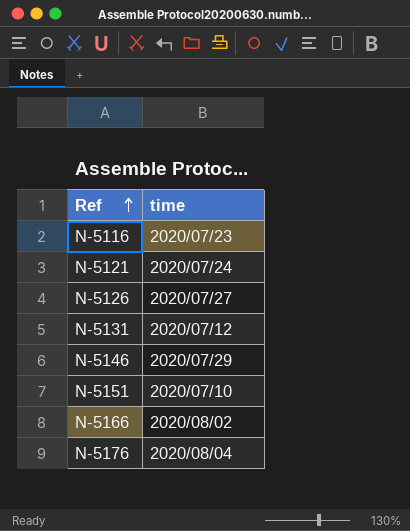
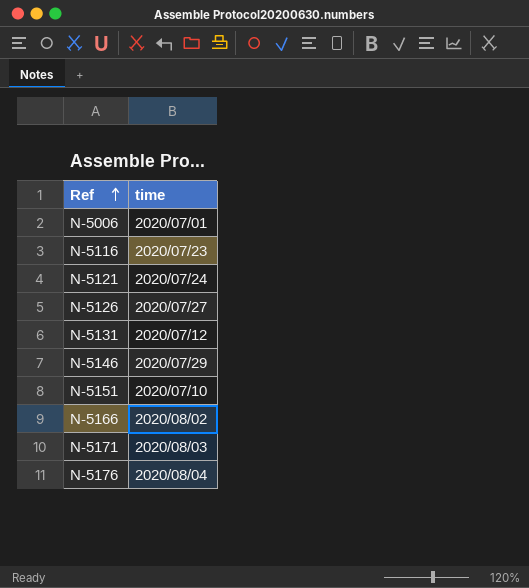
row N-5006: none -> 2020/07/01
row N-5171: none -> 2020/08/03

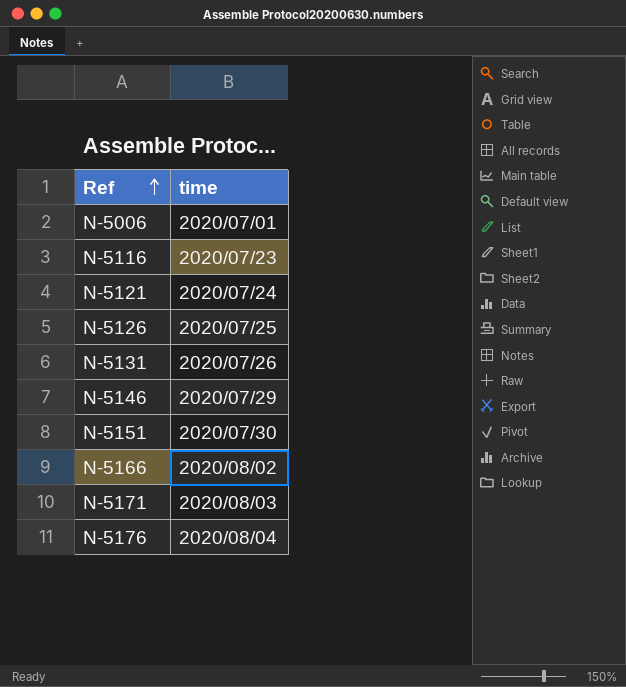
N-5126 | time: 2020/07/27 -> 2020/07/25
N-5131 | time: 2020/07/12 -> 2020/07/26
N-5151 | time: 2020/07/10 -> 2020/07/30

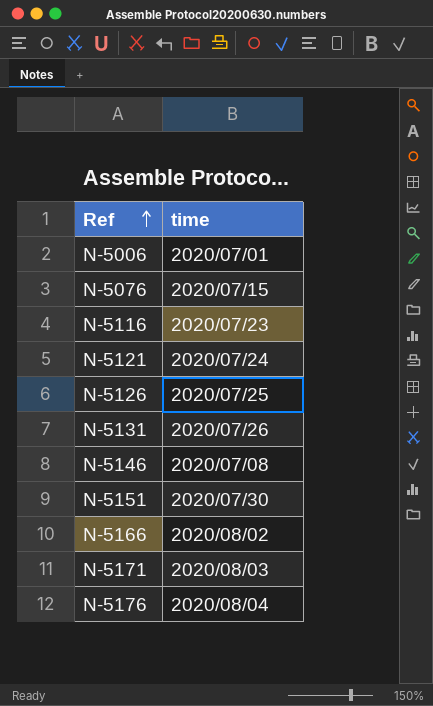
row N-5076: none -> 2020/07/15
N-5146 | time: 2020/07/29 -> 2020/07/08

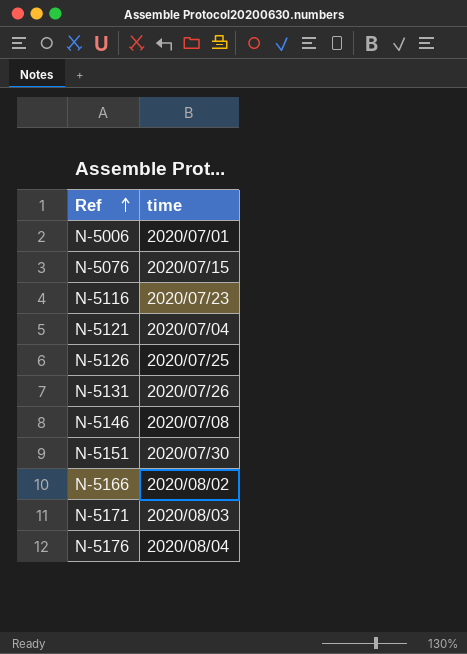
N-5121 | time: 2020/07/24 -> 2020/07/04

